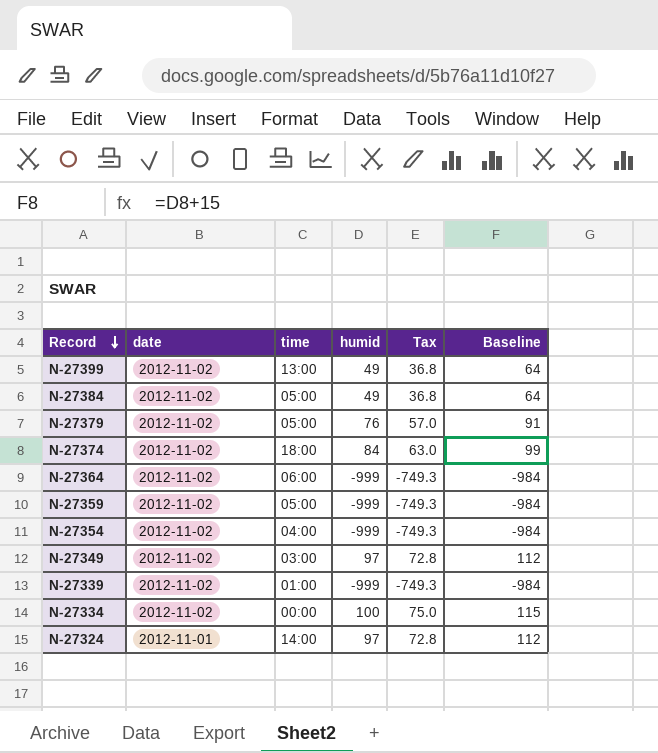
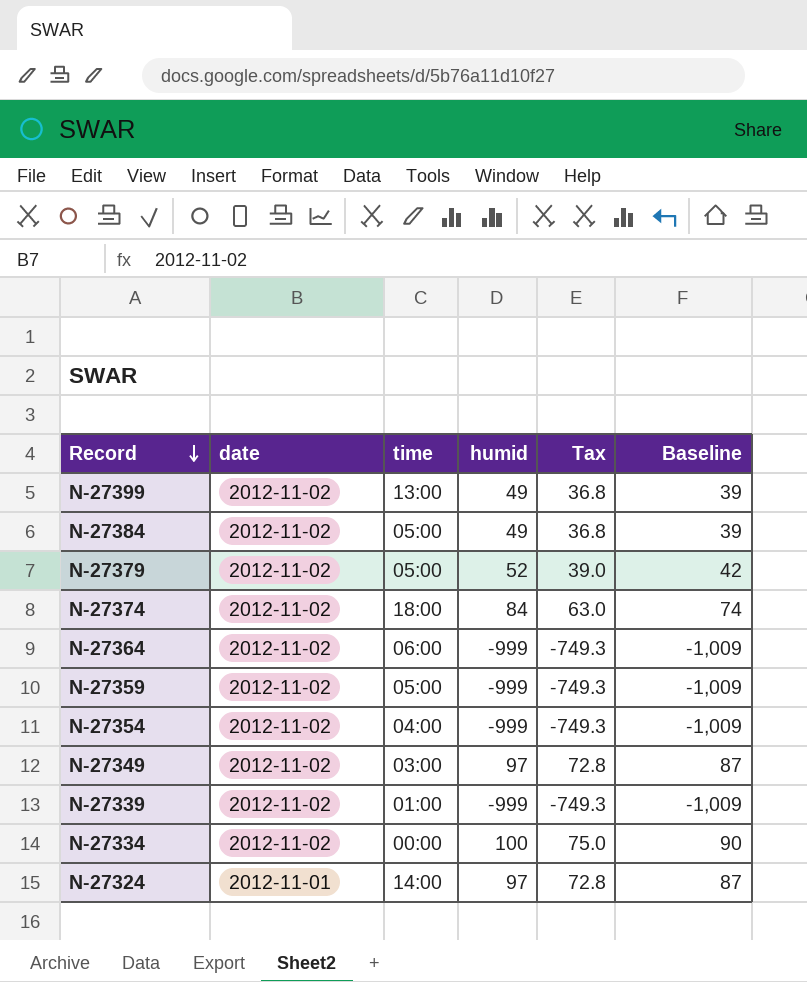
column Baseline | formula: [humid] + 15 -> [humid] - 10
N-27379 | humid: 76 -> 52
N-27379 | Tax: 57.0 -> 39.0

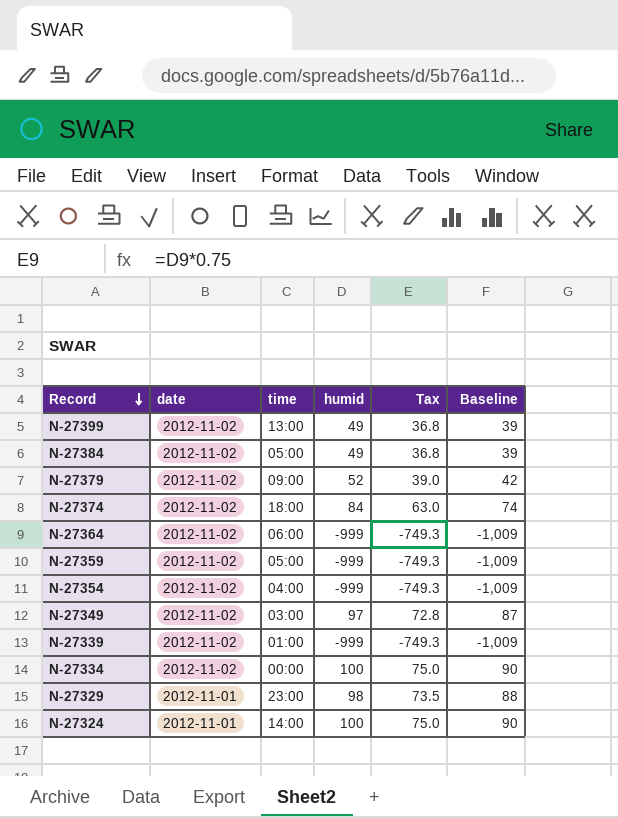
N-27379 | time: 05:00 -> 09:00
row N-27329: none -> 2012-11-01 | 23:00 | 98 | 73.5 | 88
N-27324 | humid: 97 -> 100
N-27324 | Tax: 72.8 -> 75.0
N-27324 | Baseline: 87 -> 90

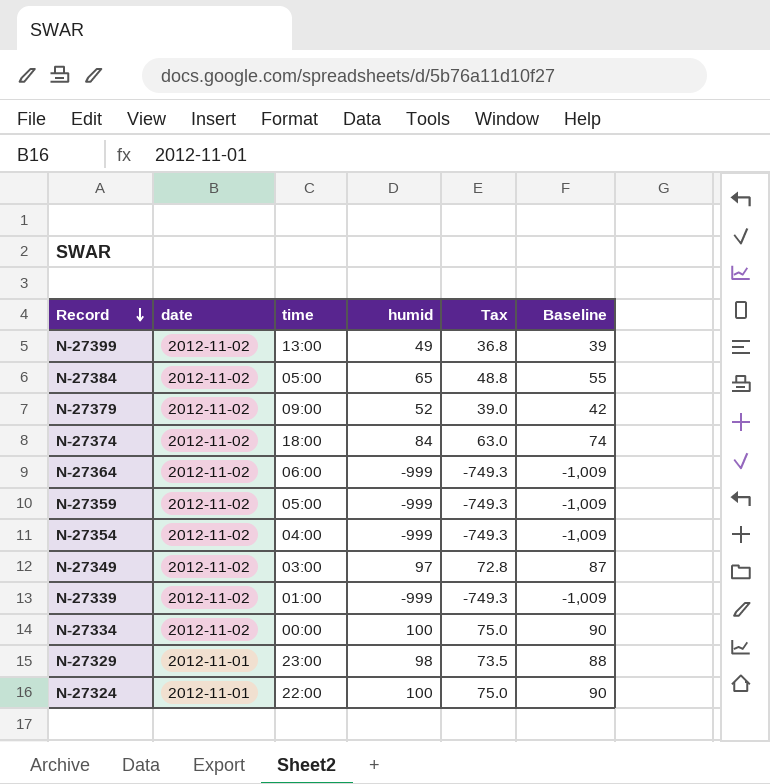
N-27384 | humid: 49 -> 65
N-27384 | Tax: 36.8 -> 48.8
N-27384 | Baseline: 39 -> 55
N-27324 | time: 14:00 -> 22:00

